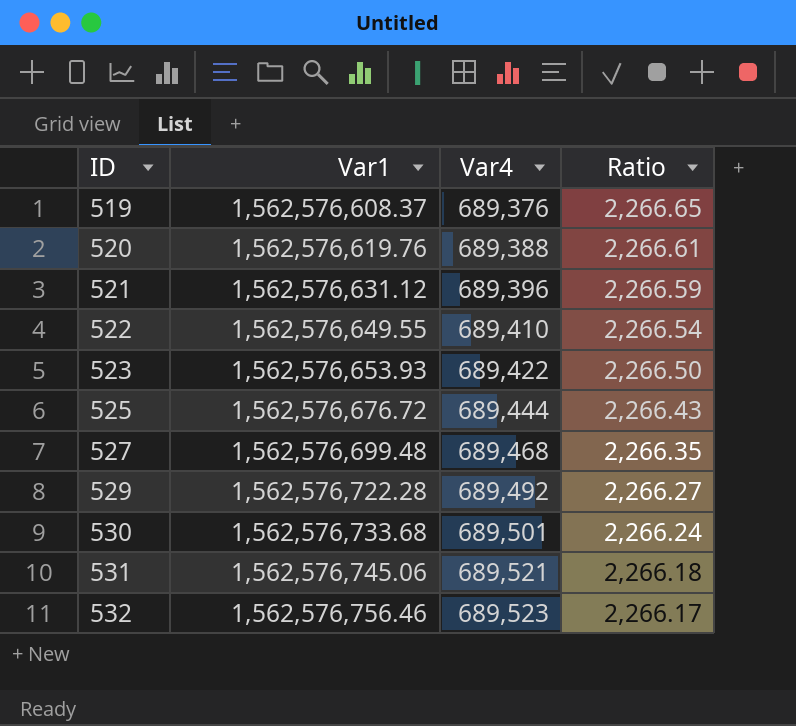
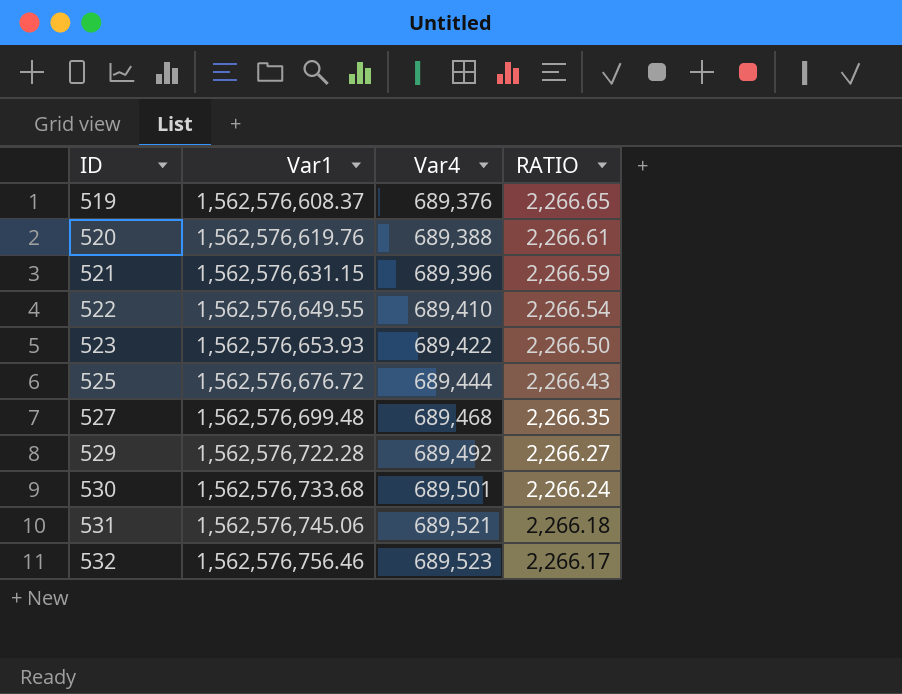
column name: Ratio -> RATIO
521 | Var1: 1,562,576,631.12 -> 1,562,576,631.15

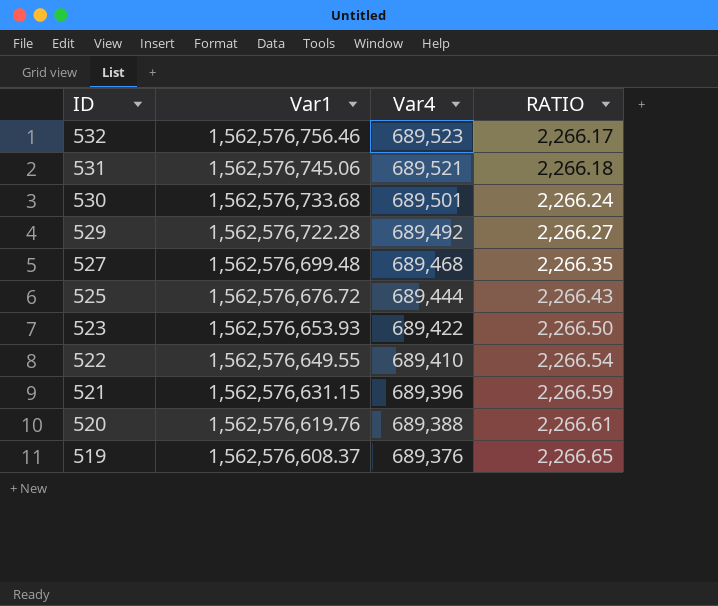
row order: ID ascending -> ID descending

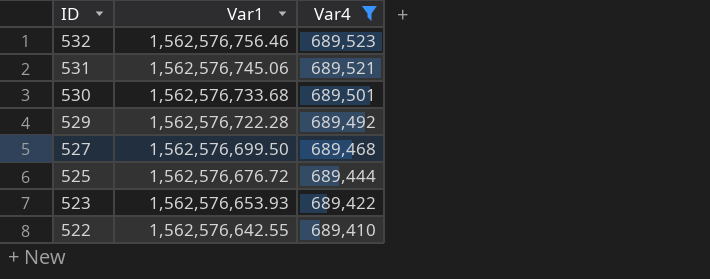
filter: none -> Var4 >= 689,410
column RATIO | formula: [Var1] / [Var4] -> none
527 | Var1: 1,562,576,699.48 -> 1,562,576,699.50
522 | Var1: 1,562,576,649.55 -> 1,562,576,642.55

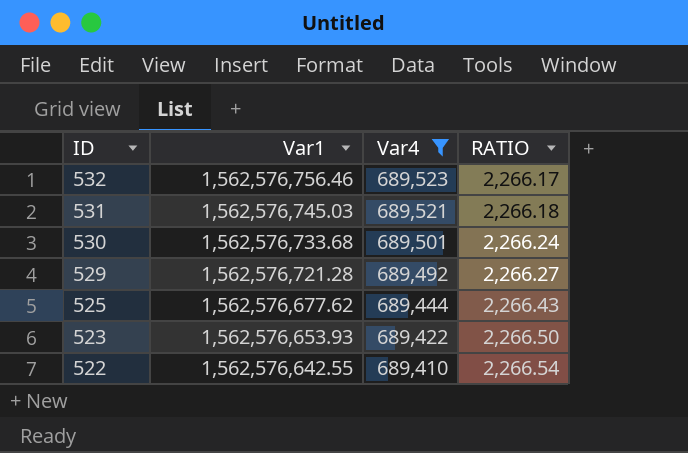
column RATIO | formula: none -> [Var1] / [Var4]
row 527: 1,562,576,699.50 | 689,468 -> none
531 | Var1: 1,562,576,745.06 -> 1,562,576,745.03
529 | Var1: 1,562,576,722.28 -> 1,562,576,721.28
525 | Var1: 1,562,576,676.72 -> 1,562,576,677.62

